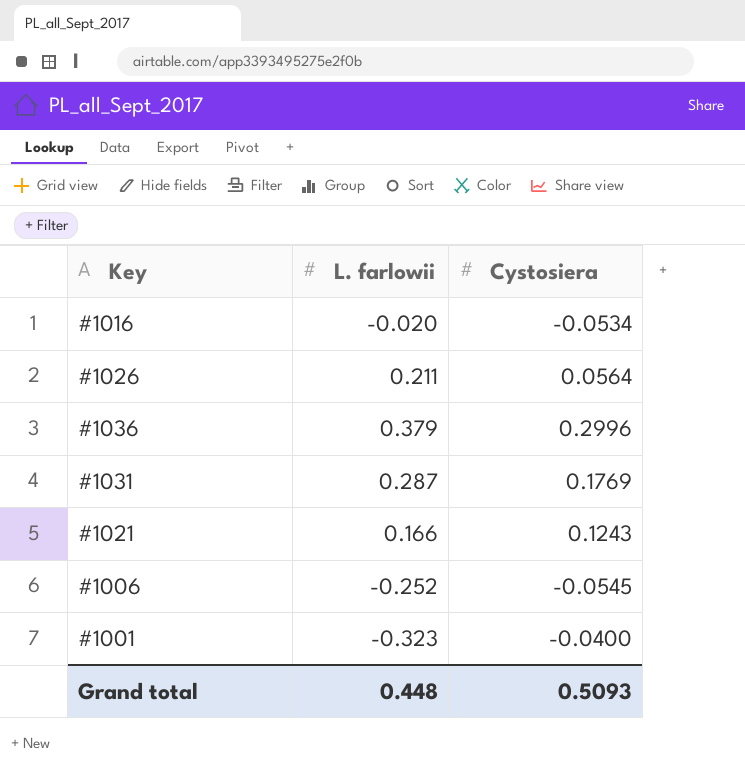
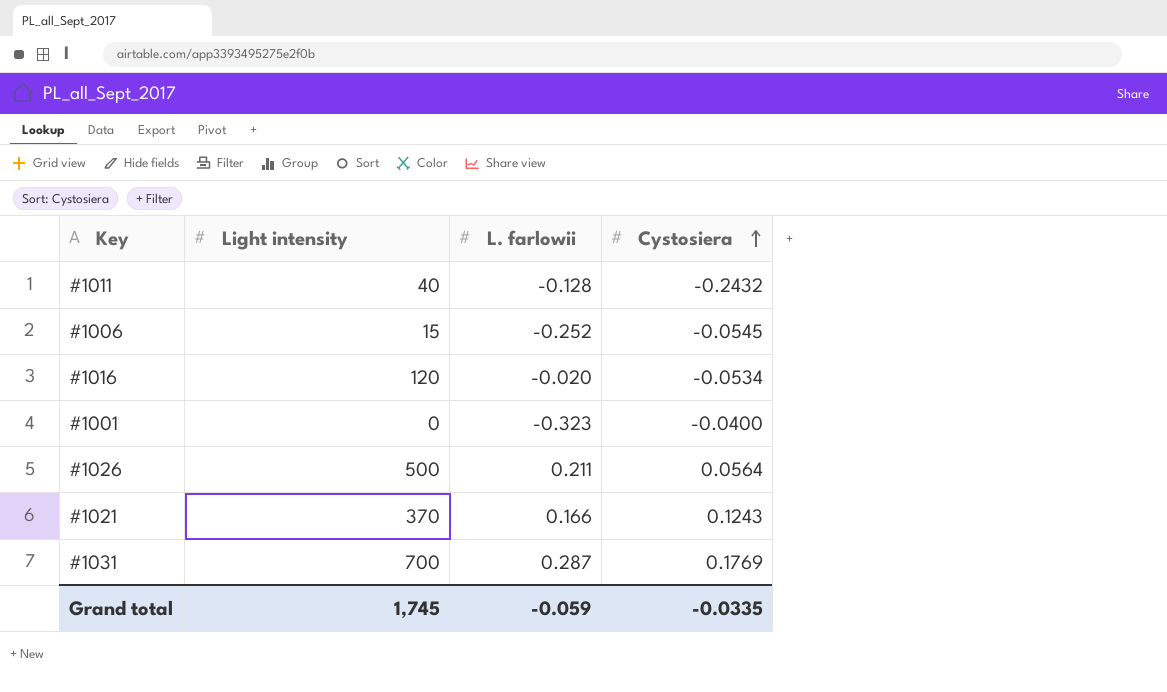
row order: none -> Cystosiera ascending
column Light intensity | position: none -> 2
row #1036: 0.379 | 0.2996 -> none
row #1011: none -> 40 | -0.128 | -0.2432
Grand total | L. farlowii: 0.448 -> -0.059
Grand total | Cystosiera: 0.5093 -> -0.0335

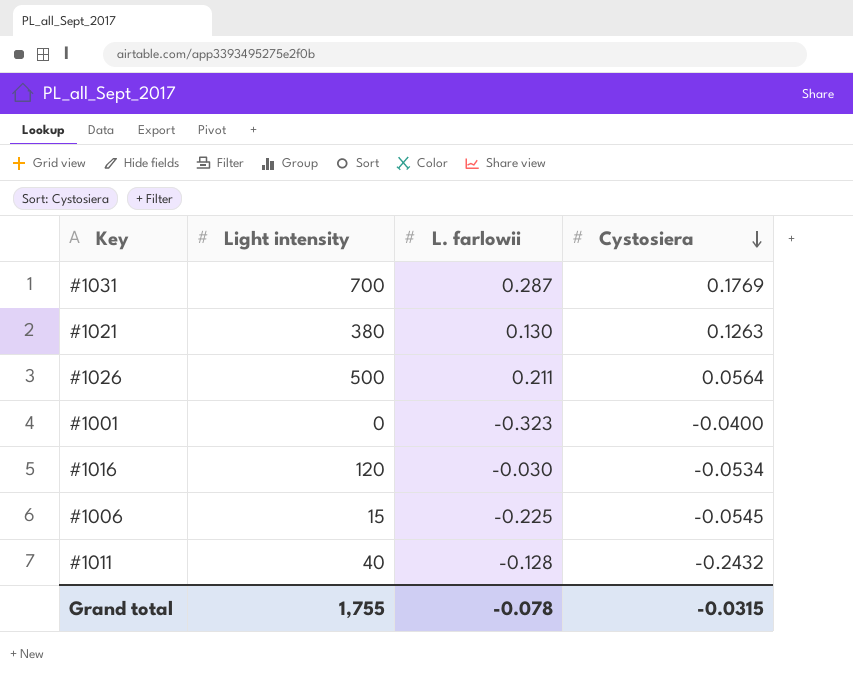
row order: Cystosiera ascending -> Cystosiera descending
#1021 | Light intensity: 370 -> 380
#1021 | L. farlowii: 0.166 -> 0.130
#1021 | Cystosiera: 0.1243 -> 0.1263
#1016 | L. farlowii: -0.020 -> -0.030
#1006 | L. farlowii: -0.252 -> -0.225
Grand total | Light intensity: 1,745 -> 1,755
Grand total | L. farlowii: -0.059 -> -0.078
Grand total | Cystosiera: -0.0335 -> -0.0315

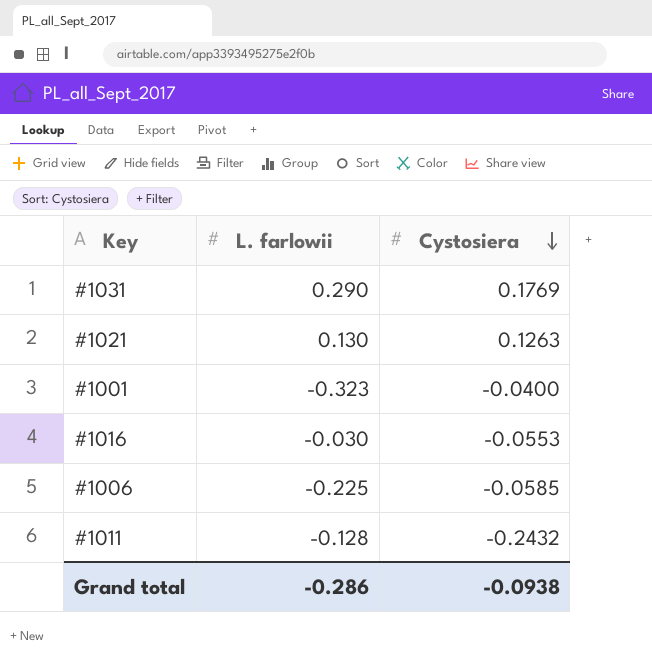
column Light intensity | position: 2 -> none
row #1026: 500 | 0.211 | 0.0564 -> none
#1031 | L. farlowii: 0.287 -> 0.290
#1016 | Cystosiera: -0.0534 -> -0.0553
#1006 | Cystosiera: -0.0545 -> -0.0585
Grand total | L. farlowii: -0.078 -> -0.286
Grand total | Cystosiera: -0.0315 -> -0.0938

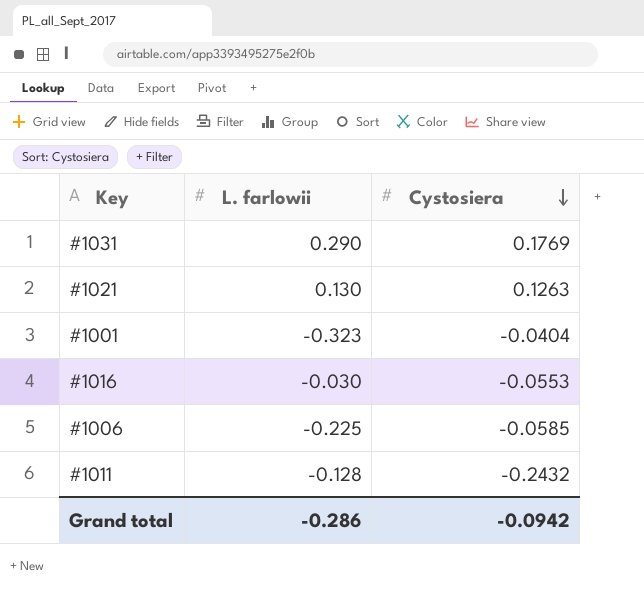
#1001 | Cystosiera: -0.0400 -> -0.0404
Grand total | Cystosiera: -0.0938 -> -0.0942

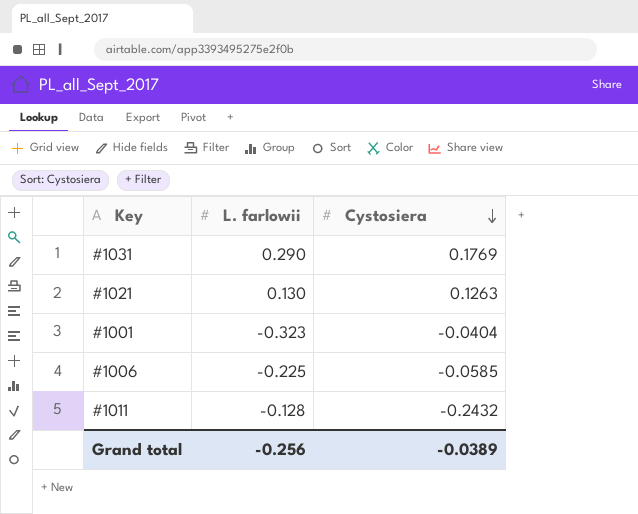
row #1016: -0.030 | -0.0553 -> none
Grand total | L. farlowii: -0.286 -> -0.256
Grand total | Cystosiera: -0.0942 -> -0.0389

